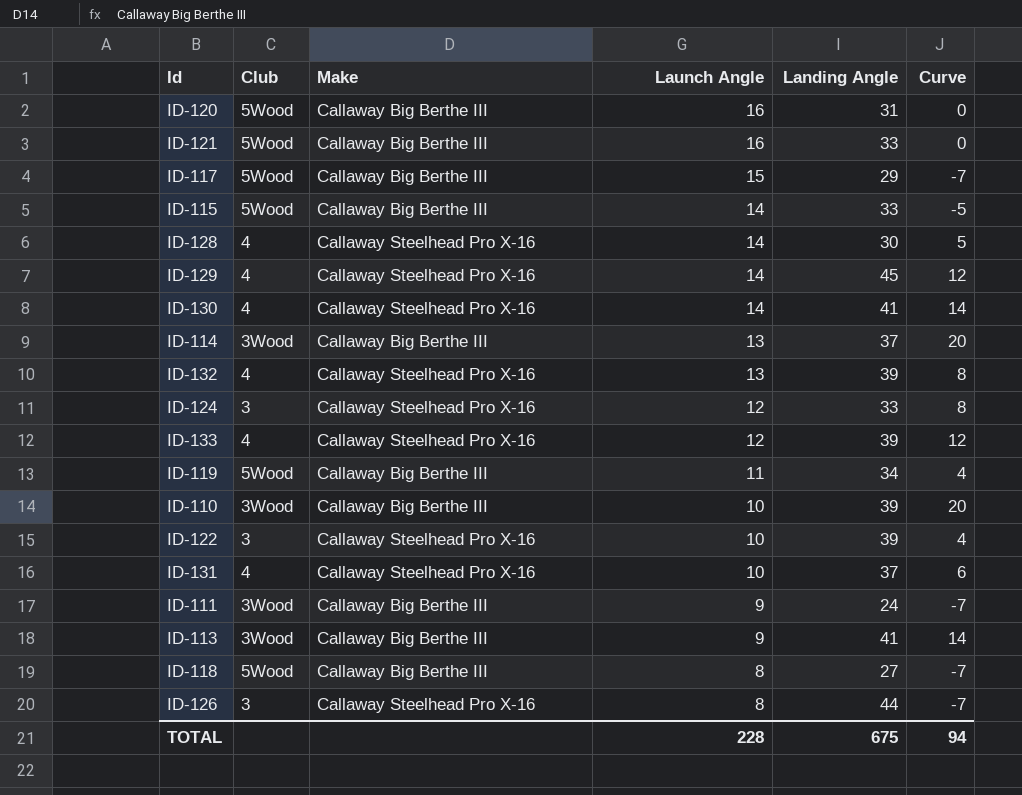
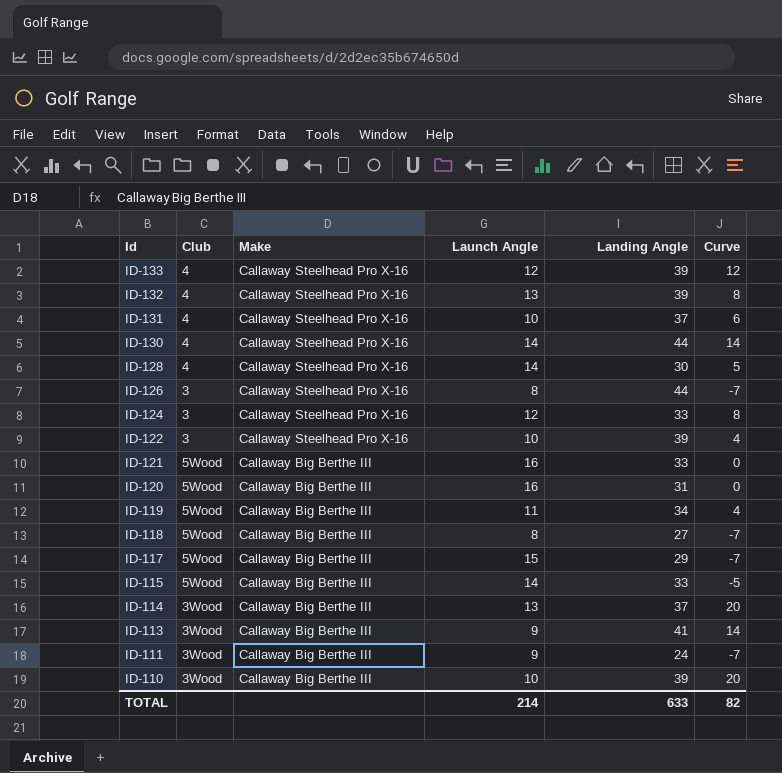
row order: Launch Angle descending -> Id descending
row ID-129: 4 | Callaway Steelhead Pro X-16 | 14 | 45 | 12 -> none
ID-130 | Landing Angle: 41 -> 44
TOTAL | Launch Angle: 228 -> 214
TOTAL | Landing Angle: 675 -> 633
TOTAL | Curve: 94 -> 82

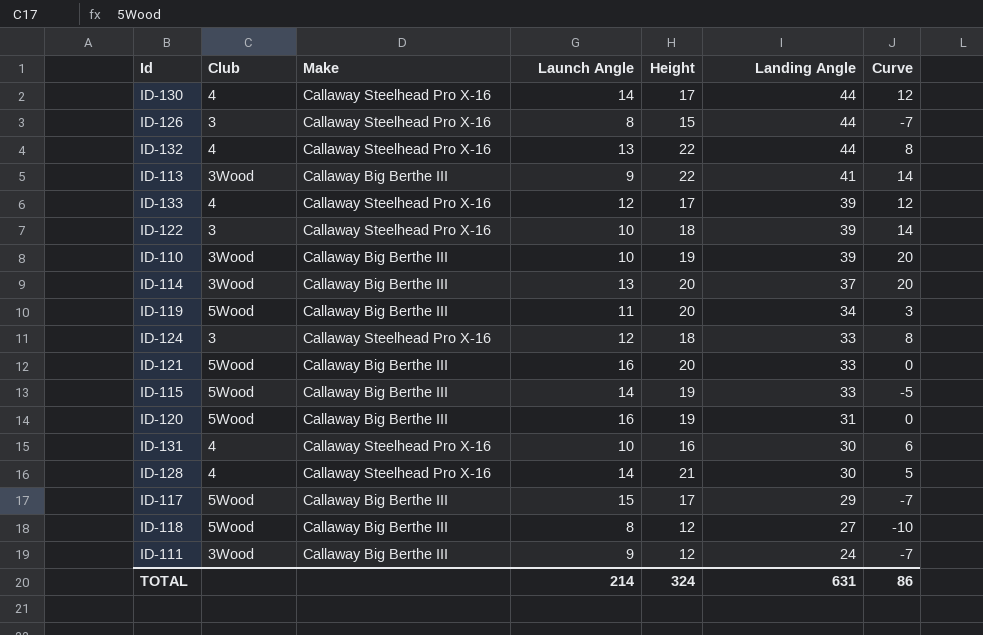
row order: Id descending -> Landing Angle descending
column Height | position: none -> 5
ID-130 | Curve: 14 -> 12
ID-132 | Landing Angle: 39 -> 44
ID-122 | Curve: 4 -> 14
ID-119 | Curve: 4 -> 3
ID-131 | Landing Angle: 37 -> 30
ID-118 | Curve: -7 -> -10
TOTAL | Landing Angle: 633 -> 631
TOTAL | Curve: 82 -> 86

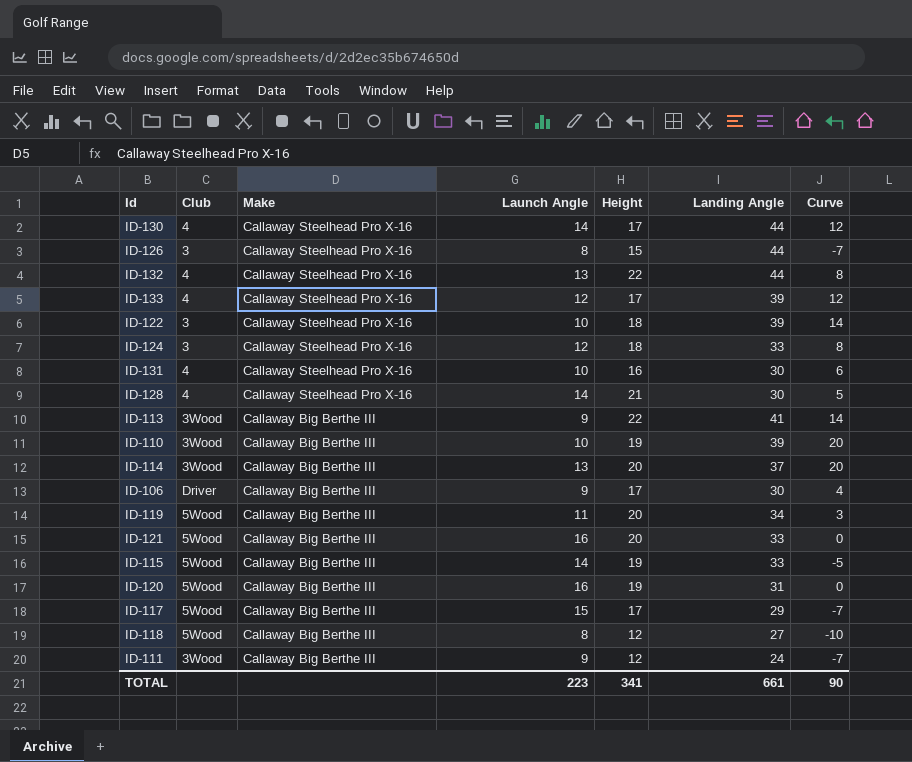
row order: Landing Angle descending -> Make descending
row ID-106: none -> Driver | Callaway Big Berthe III | 9 | 17 | 30 | 4
TOTAL | Launch Angle: 214 -> 223
TOTAL | Height: 324 -> 341
TOTAL | Landing Angle: 631 -> 661
TOTAL | Curve: 86 -> 90

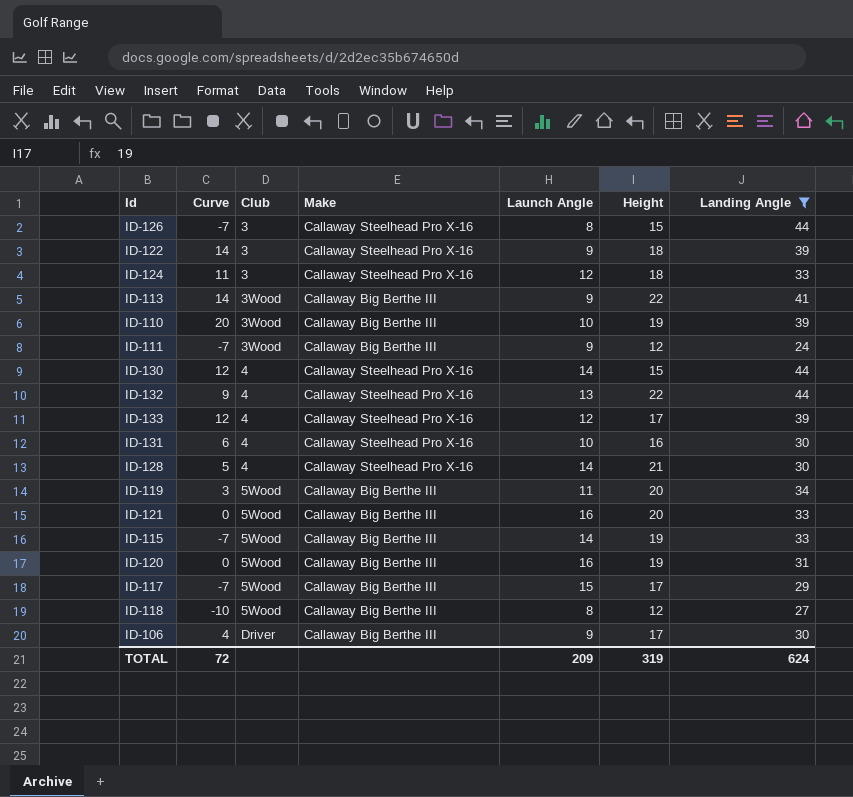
filter: none -> Landing Angle != 37
row order: Make descending -> Club ascending
column Curve | position: 7 -> 2
ID-122 | Launch Angle: 10 -> 9
ID-124 | Curve: 8 -> 11
ID-130 | Height: 17 -> 15
ID-132 | Curve: 8 -> 9
ID-115 | Curve: -5 -> -7
TOTAL | Curve: 90 -> 72
TOTAL | Launch Angle: 223 -> 209
TOTAL | Height: 341 -> 319
TOTAL | Landing Angle: 661 -> 624

